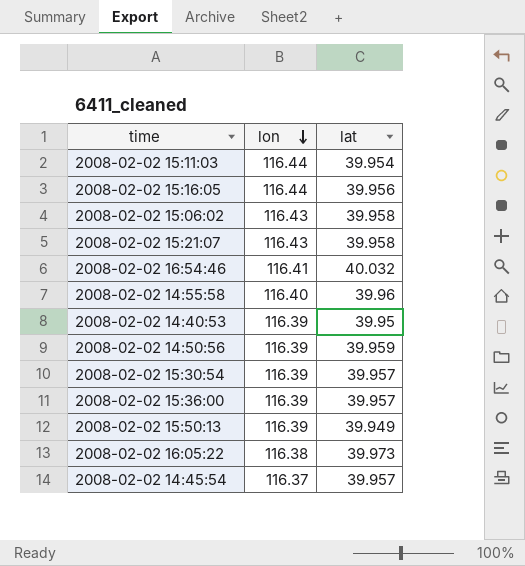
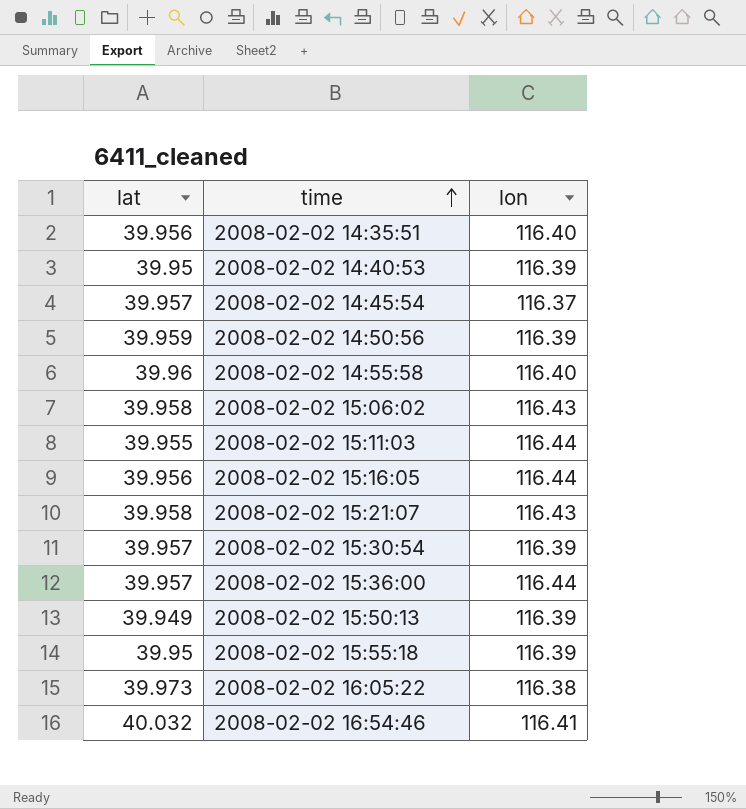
row order: lon descending -> time ascending
column lat | position: 3 -> 1
row 2008-02-02 14:35:51: none -> 39.956 | 116.40
2008-02-02 15:11:03 | lat: 39.954 -> 39.955
2008-02-02 15:36:00 | lon: 116.39 -> 116.44
row 2008-02-02 15:55:18: none -> 39.95 | 116.39

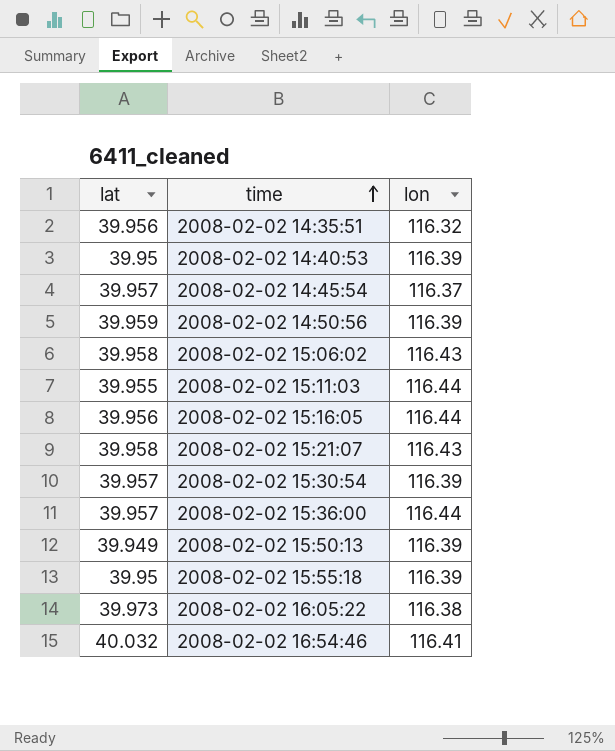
row 2008-02-02 14:55:58: 39.96 | 116.40 -> none
2008-02-02 14:35:51 | lon: 116.40 -> 116.32

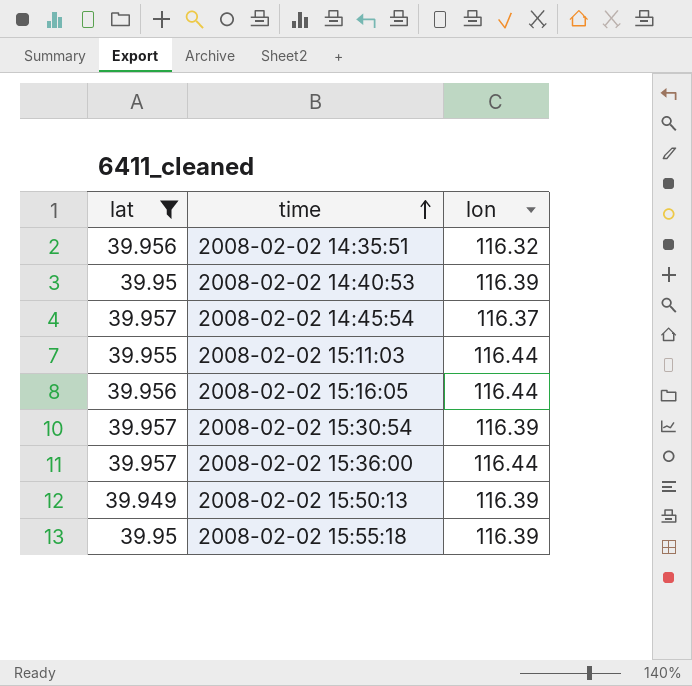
filter: none -> lat <= 39.957

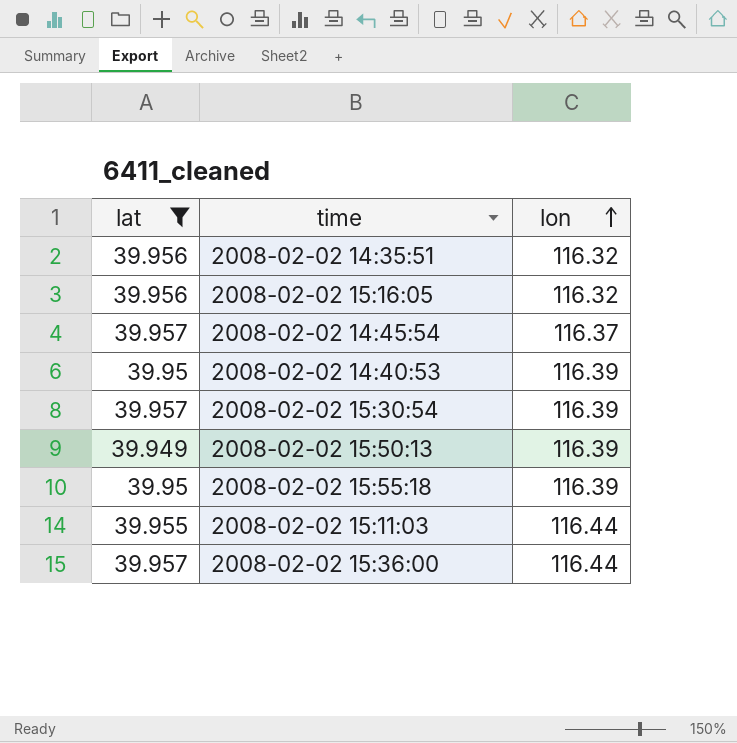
row order: time ascending -> lon ascending
2008-02-02 15:16:05 | lon: 116.44 -> 116.32

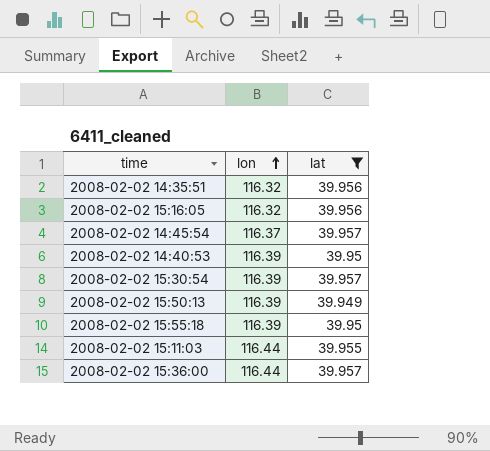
column lat | position: 1 -> 3

